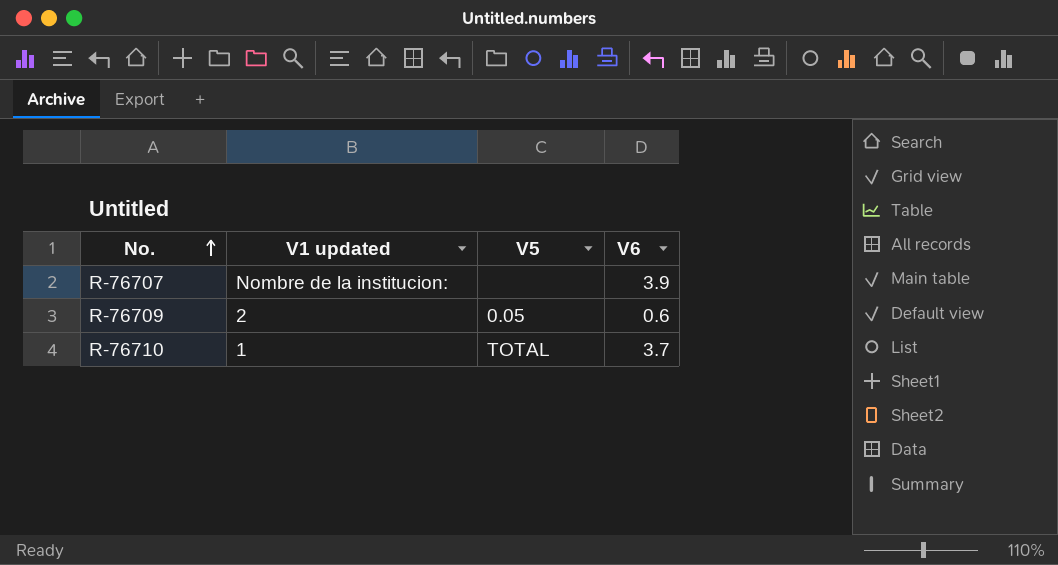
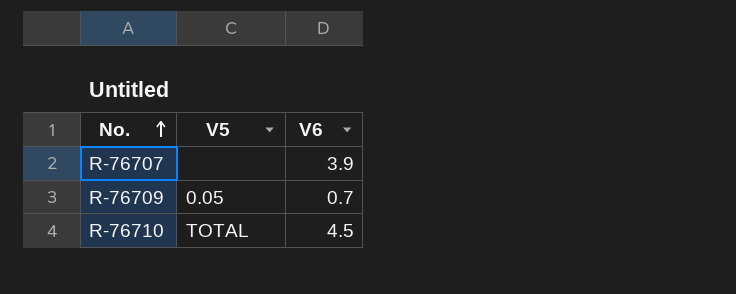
column V1 updated | position: 2 -> none
R-76709 | V6: 0.6 -> 0.7
R-76710 | V6: 3.7 -> 4.5

